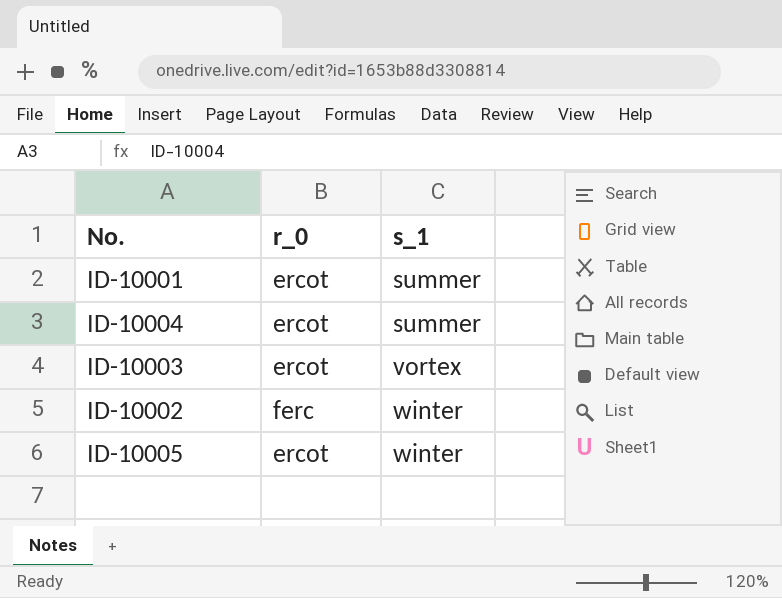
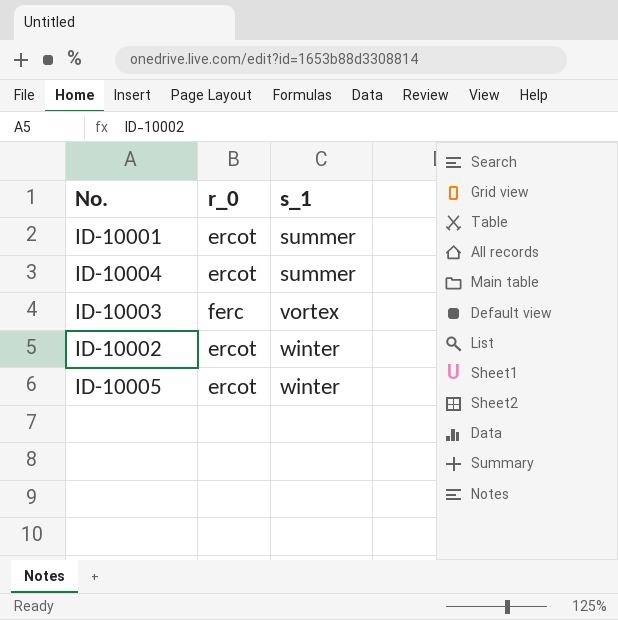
ID-10003 | r_0: ercot -> ferc
ID-10002 | r_0: ferc -> ercot

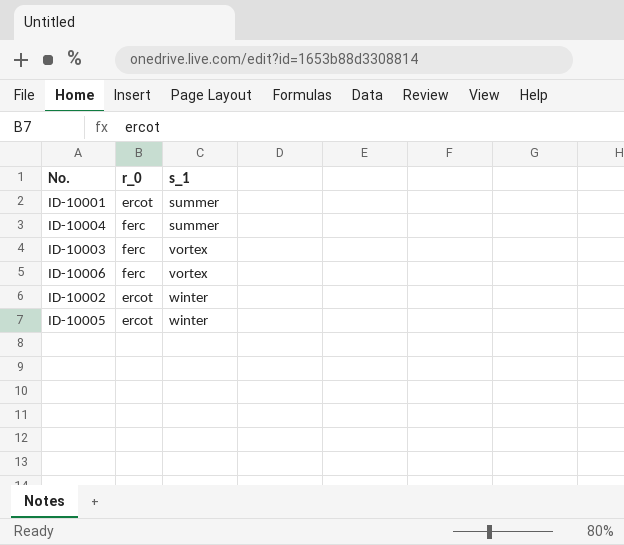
ID-10004 | r_0: ercot -> ferc
row ID-10006: none -> ferc | vortex

